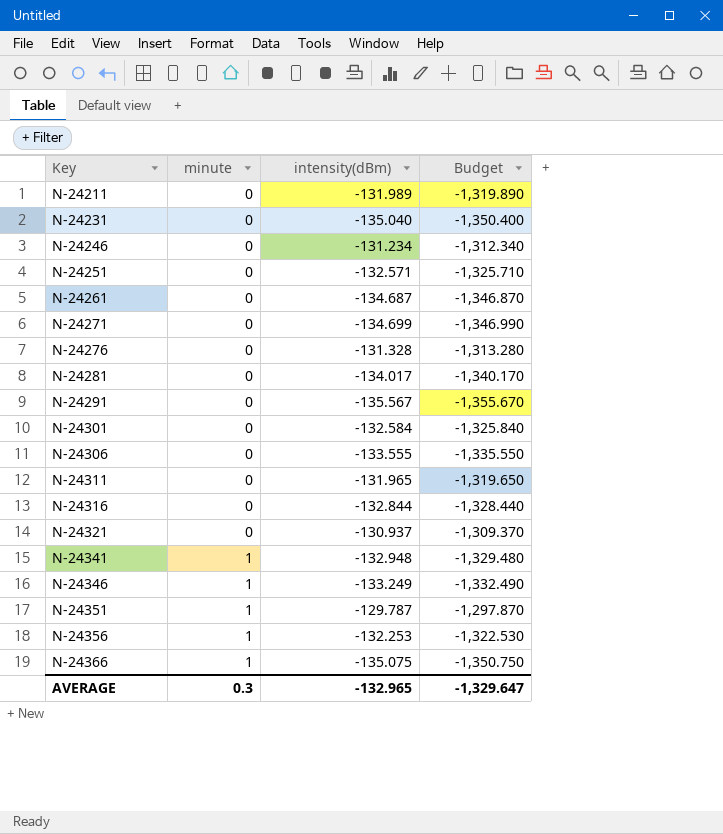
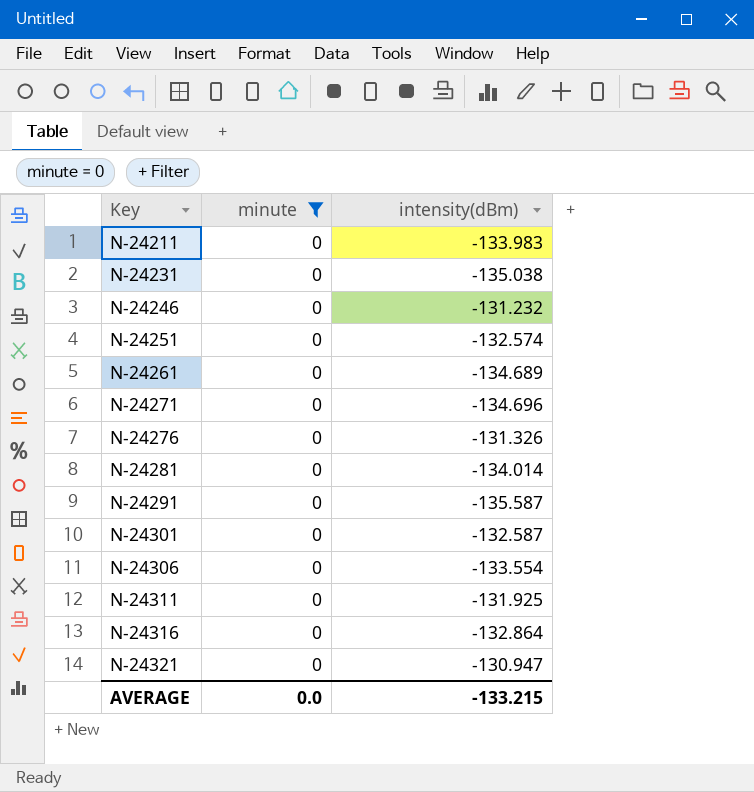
filter: none -> minute = 0
column Budget | formula: [intensity(dBm)] * 10 -> none
N-24211 | intensity(dBm): -131.989 -> -133.983
N-24231 | intensity(dBm): -135.040 -> -135.038
N-24246 | intensity(dBm): -131.234 -> -131.232
N-24251 | intensity(dBm): -132.571 -> -132.574
N-24261 | intensity(dBm): -134.687 -> -134.689
N-24271 | intensity(dBm): -134.699 -> -134.696
N-24276 | intensity(dBm): -131.328 -> -131.326
N-24281 | intensity(dBm): -134.017 -> -134.014
N-24291 | intensity(dBm): -135.567 -> -135.587
N-24301 | intensity(dBm): -132.584 -> -132.587
N-24306 | intensity(dBm): -133.555 -> -133.554
N-24311 | intensity(dBm): -131.965 -> -131.925
N-24316 | intensity(dBm): -132.844 -> -132.864
N-24321 | intensity(dBm): -130.937 -> -130.947
AVERAGE | minute: 0.3 -> 0.0
AVERAGE | intensity(dBm): -132.965 -> -133.215

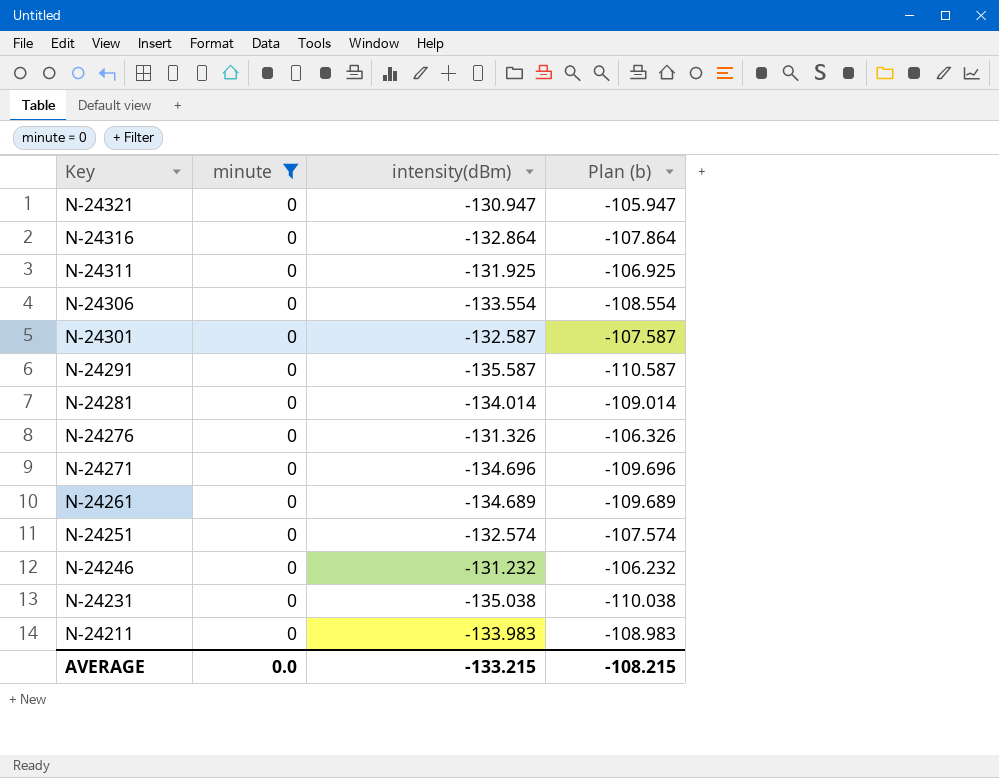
row order: Key ascending -> Key descending
column Plan (b) | formula: none -> [intensity(dBm)] + 25

